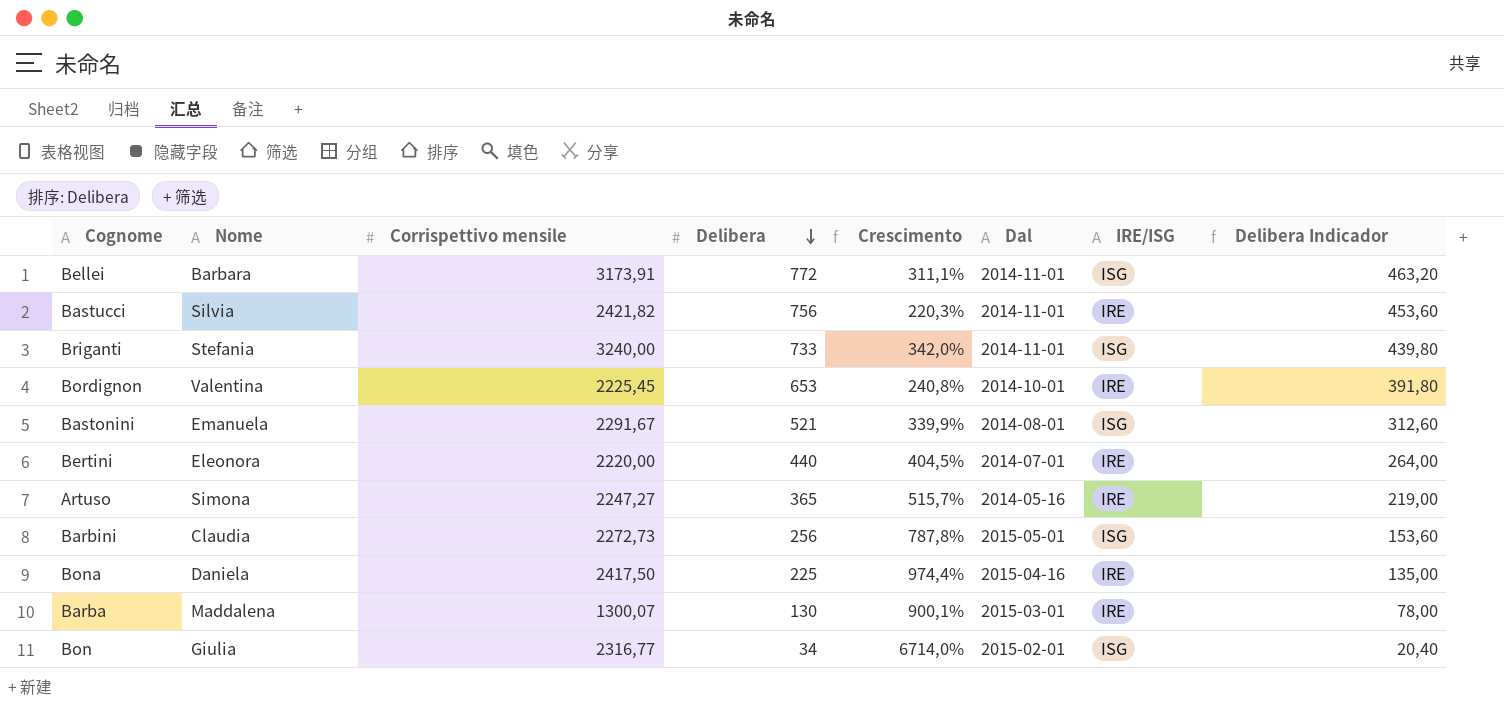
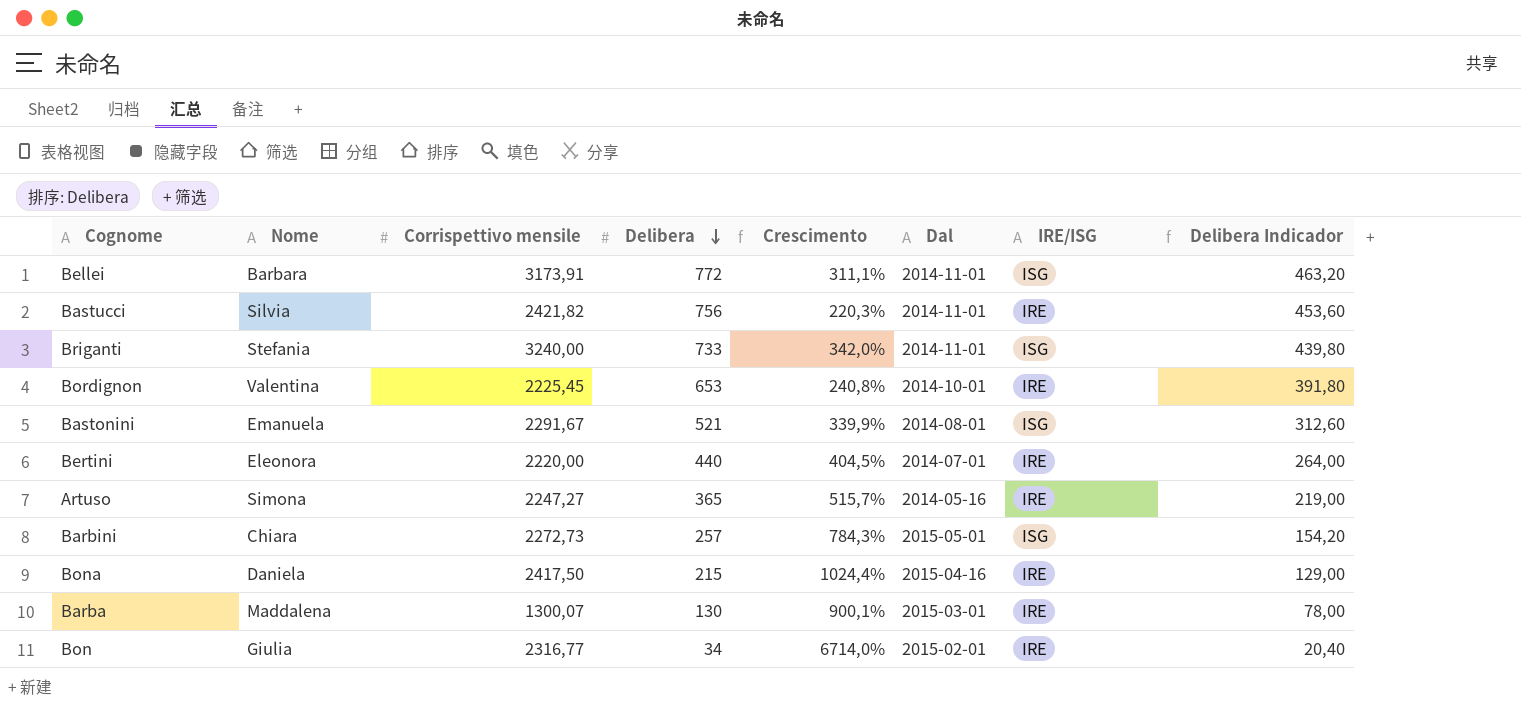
Barbini | Nome: Claudia -> Chiara
Barbini | Delibera: 256 -> 257
Barbini | Crescimento: 787,8% -> 784,3%
Barbini | Delibera Indicador: 153,60 -> 154,20
Bona | Delibera: 225 -> 215
Bona | Crescimento: 974,4% -> 1024,4%
Bona | Delibera Indicador: 135,00 -> 129,00
Bon | IRE/ISG: ISG -> IRE

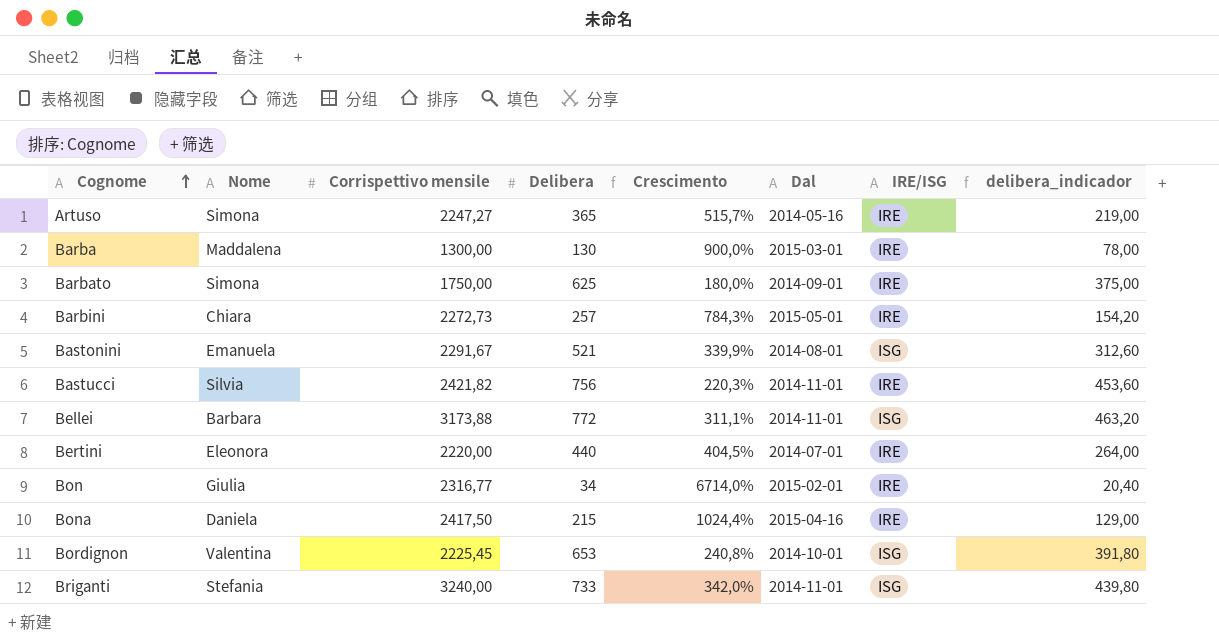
row order: Delibera descending -> Cognome ascending
column name: Delibera Indicador -> delibera_indicador
Barba | Corrispettivo mensile: 1300,07 -> 1300,00
Barba | Crescimento: 900,1% -> 900,0%
row Barbato: none -> Simona | 1750,00 | 625 | 180,0% | 2014-09-01 | IRE | 375,00
Barbini | IRE/ISG: ISG -> IRE
Bellei | Corrispettivo mensile: 3173,91 -> 3173,88
Bordignon | IRE/ISG: IRE -> ISG

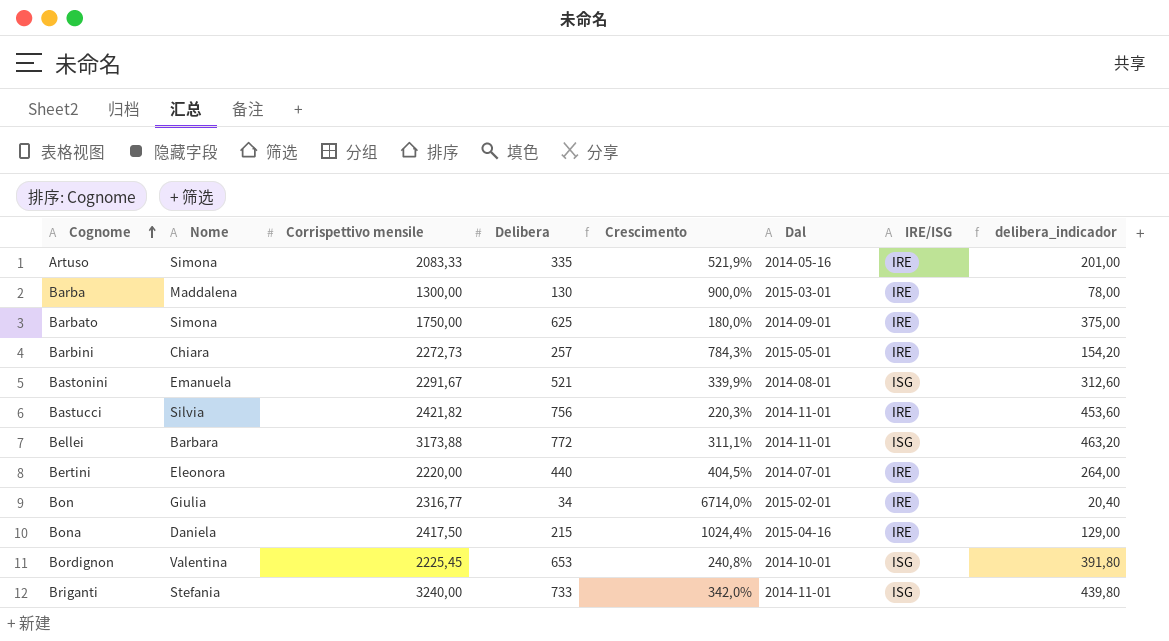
Artuso | Corrispettivo mensile: 2247,27 -> 2083,33
Artuso | Delibera: 365 -> 335
Artuso | Crescimento: 515,7% -> 521,9%
Artuso | delibera_indicador: 219,00 -> 201,00

